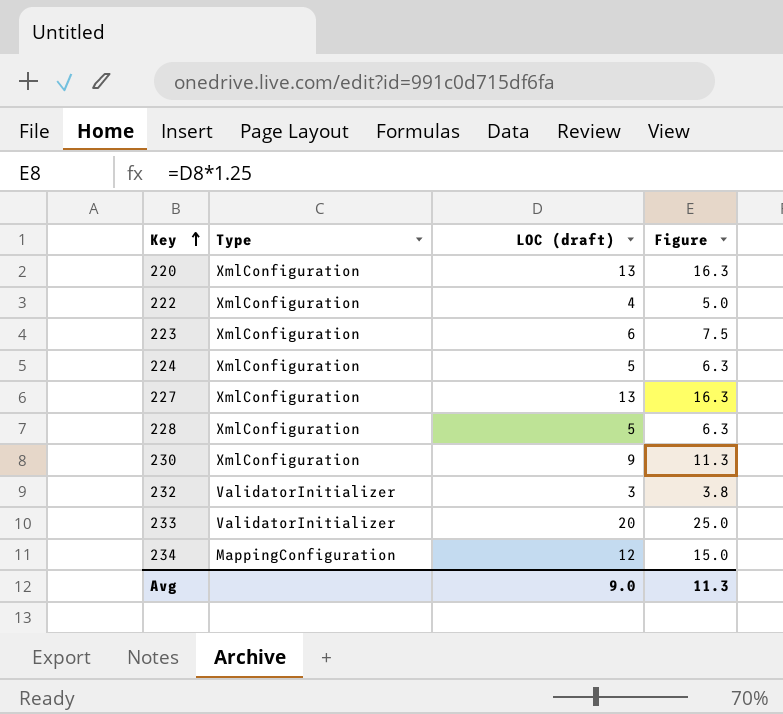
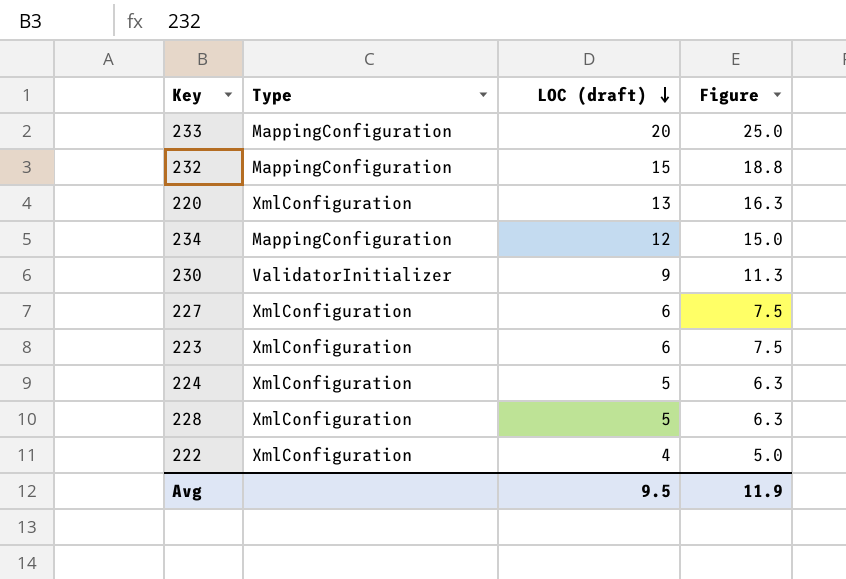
row order: Key ascending -> LOC (draft) descending
233 | Type: ValidatorInitializer -> MappingConfiguration
232 | Type: ValidatorInitializer -> MappingConfiguration
232 | LOC (draft): 3 -> 15
232 | Figure: 3.8 -> 18.8
230 | Type: XmlConfiguration -> ValidatorInitializer
227 | LOC (draft): 13 -> 6
227 | Figure: 16.3 -> 7.5
Avg | LOC (draft): 9.0 -> 9.5
Avg | Figure: 11.3 -> 11.9

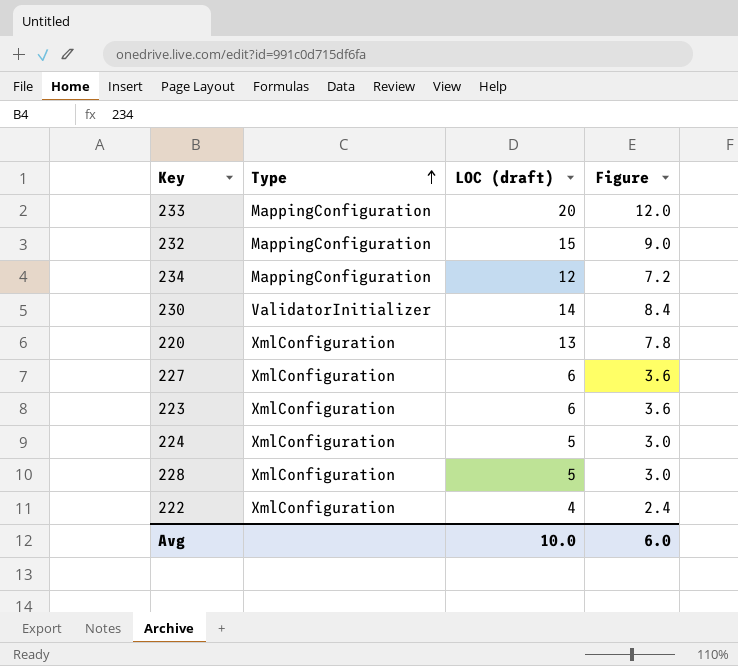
row order: LOC (draft) descending -> Type ascending
column Figure | formula: [LOC (draft)] * 1.25 -> [LOC (draft)] * 0.6
230 | LOC (draft): 9 -> 14
Avg | LOC (draft): 9.5 -> 10.0
Avg | Figure: 11.9 -> 6.0

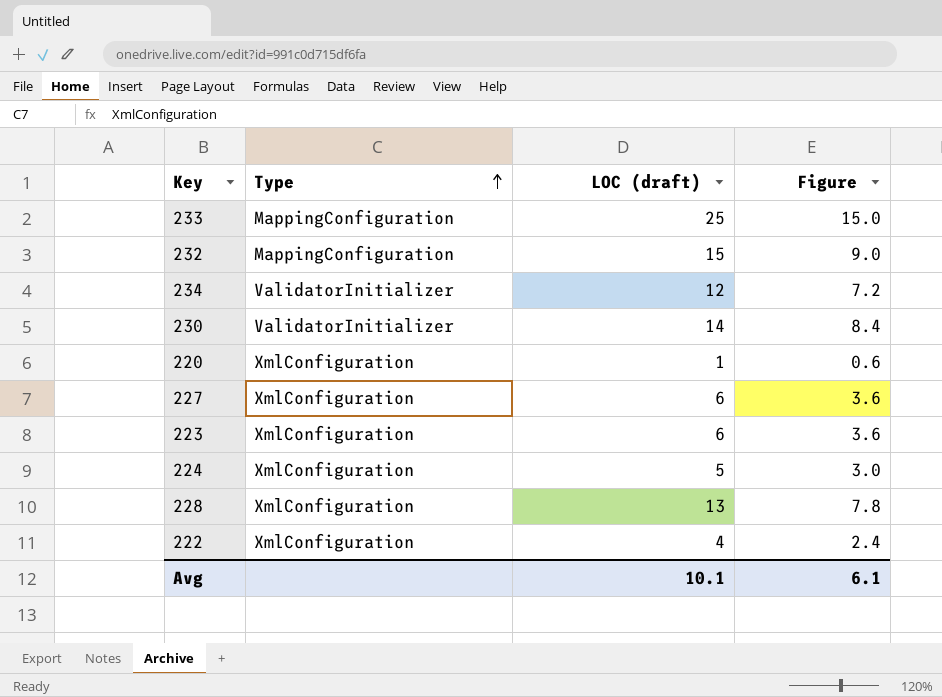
233 | LOC (draft): 20 -> 25
233 | Figure: 12.0 -> 15.0
234 | Type: MappingConfiguration -> ValidatorInitializer
220 | LOC (draft): 13 -> 1
220 | Figure: 7.8 -> 0.6
228 | LOC (draft): 5 -> 13
228 | Figure: 3.0 -> 7.8
Avg | LOC (draft): 10.0 -> 10.1
Avg | Figure: 6.0 -> 6.1

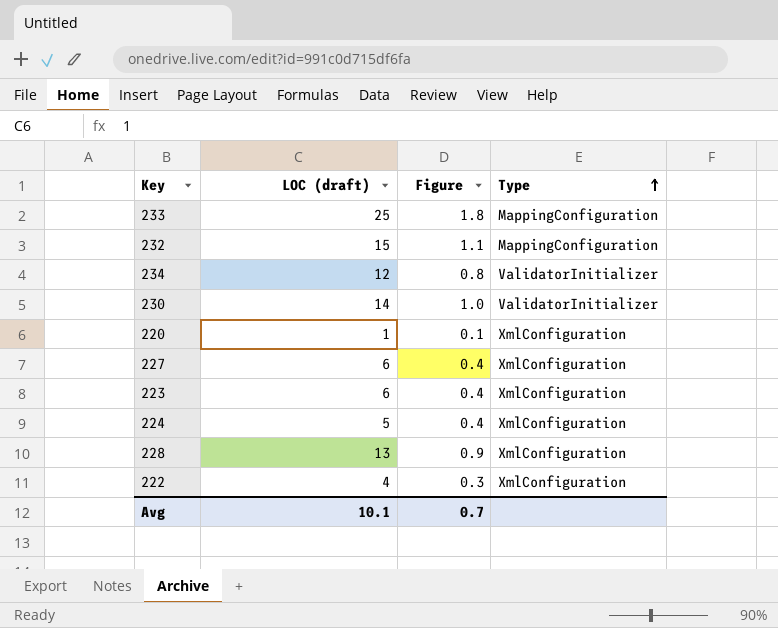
column Figure | formula: [LOC (draft)] * 0.6 -> [LOC (draft)] * 0.07
column Type | position: 2 -> 4
Avg | Figure: 6.1 -> 0.7

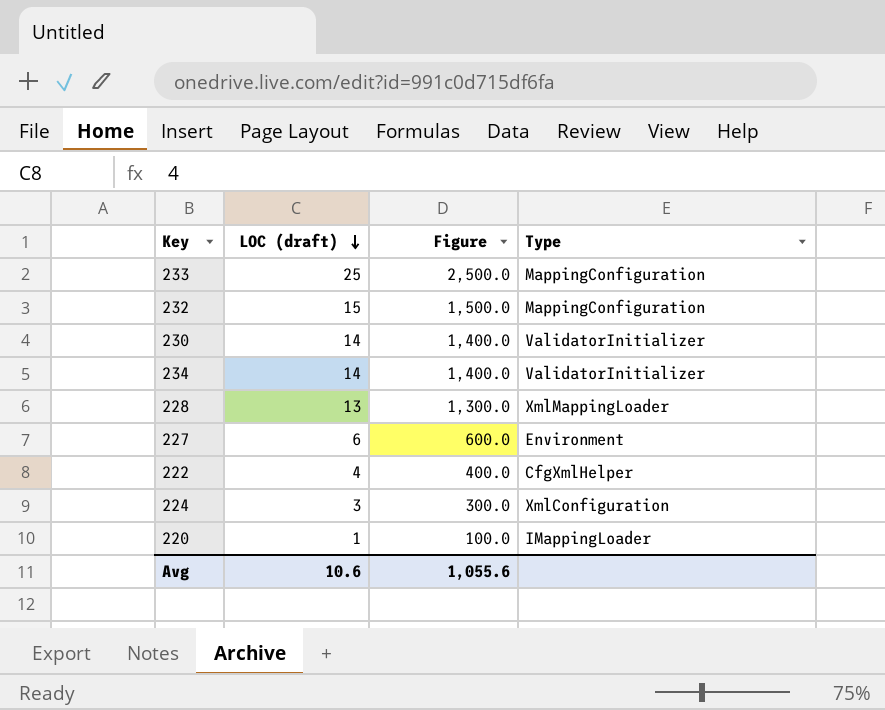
row order: Type ascending -> LOC (draft) descending
column Figure | formula: [LOC (draft)] * 0.07 -> [LOC (draft)] * 100
row 223: 6 | 0.4 | XmlConfiguration -> none
234 | LOC (draft): 12 -> 14
228 | Type: XmlConfiguration -> XmlMappingLoader
227 | Type: XmlConfiguration -> Environment
222 | Type: XmlConfiguration -> CfgXmlHelper
224 | LOC (draft): 5 -> 3
220 | Type: XmlConfiguration -> IMappingLoader
Avg | LOC (draft): 10.1 -> 10.6
Avg | Figure: 0.7 -> 1,055.6

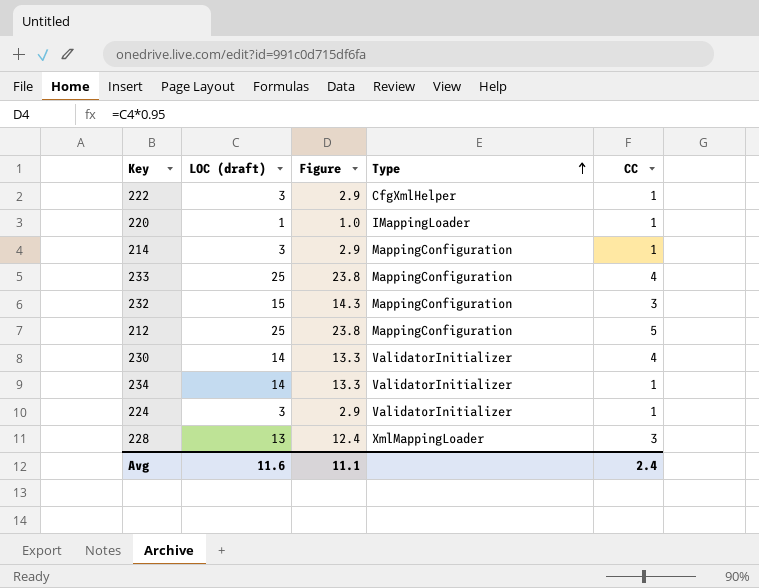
row order: LOC (draft) descending -> Type ascending
column Figure | formula: [LOC (draft)] * 100 -> [LOC (draft)] * 0.95
column CC | position: none -> 5
row 227: 6 | 600.0 | Environment -> none
222 | LOC (draft): 4 -> 3
row 214: none -> 3 | 2.9 | MappingConfiguration | 1
row 212: none -> 25 | 23.8 | MappingConfiguration | 5
224 | Type: XmlConfiguration -> ValidatorInitializer
Avg | LOC (draft): 10.6 -> 11.6
Avg | Figure: 1,055.6 -> 11.1

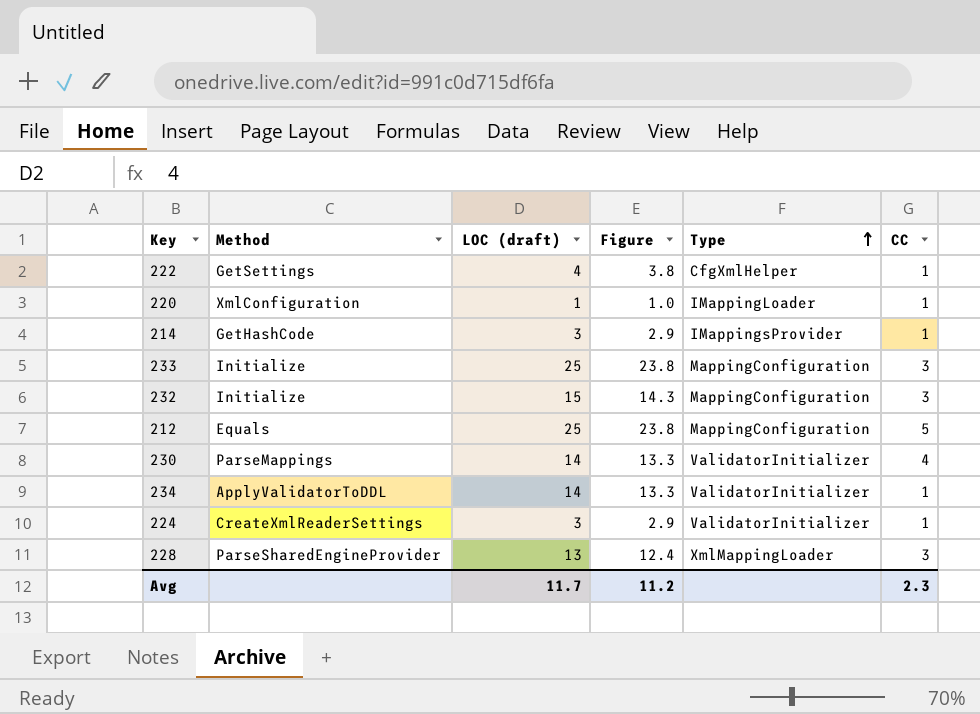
column Method | position: none -> 2
222 | LOC (draft): 3 -> 4
222 | Figure: 2.9 -> 3.8
214 | Type: MappingConfiguration -> IMappingsProvider
233 | CC: 4 -> 3
Avg | LOC (draft): 11.6 -> 11.7
Avg | Figure: 11.1 -> 11.2
Avg | CC: 2.4 -> 2.3

